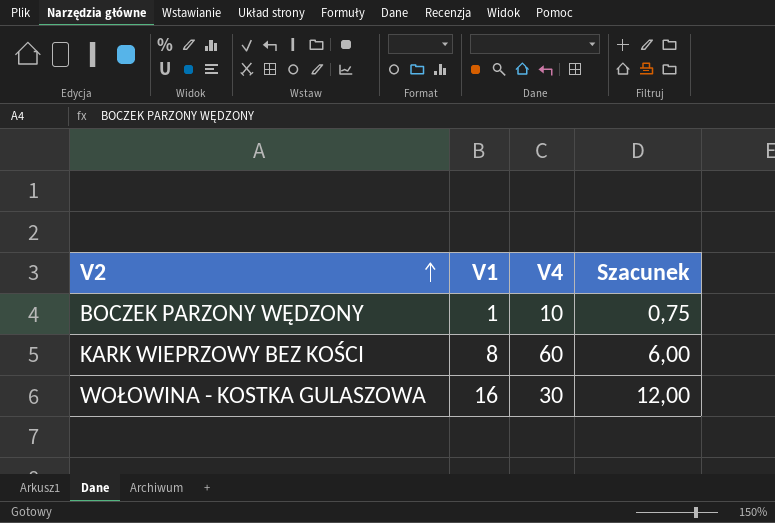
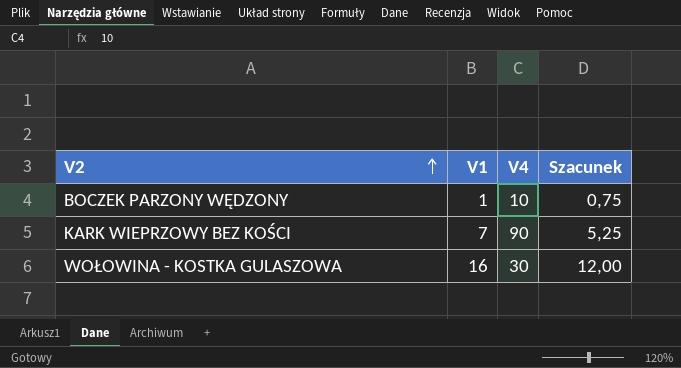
KARK WIEPRZOWY BEZ KOŚCI | V1: 8 -> 7
KARK WIEPRZOWY BEZ KOŚCI | V4: 60 -> 90
KARK WIEPRZOWY BEZ KOŚCI | Szacunek: 6,00 -> 5,25

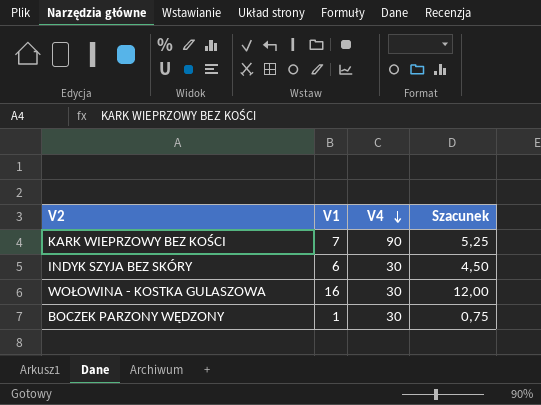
row order: V2 ascending -> V4 descending
row INDYK SZYJA BEZ SKÓRY: none -> 6 | 30 | 4,50
BOCZEK PARZONY WĘDZONY | V4: 10 -> 30

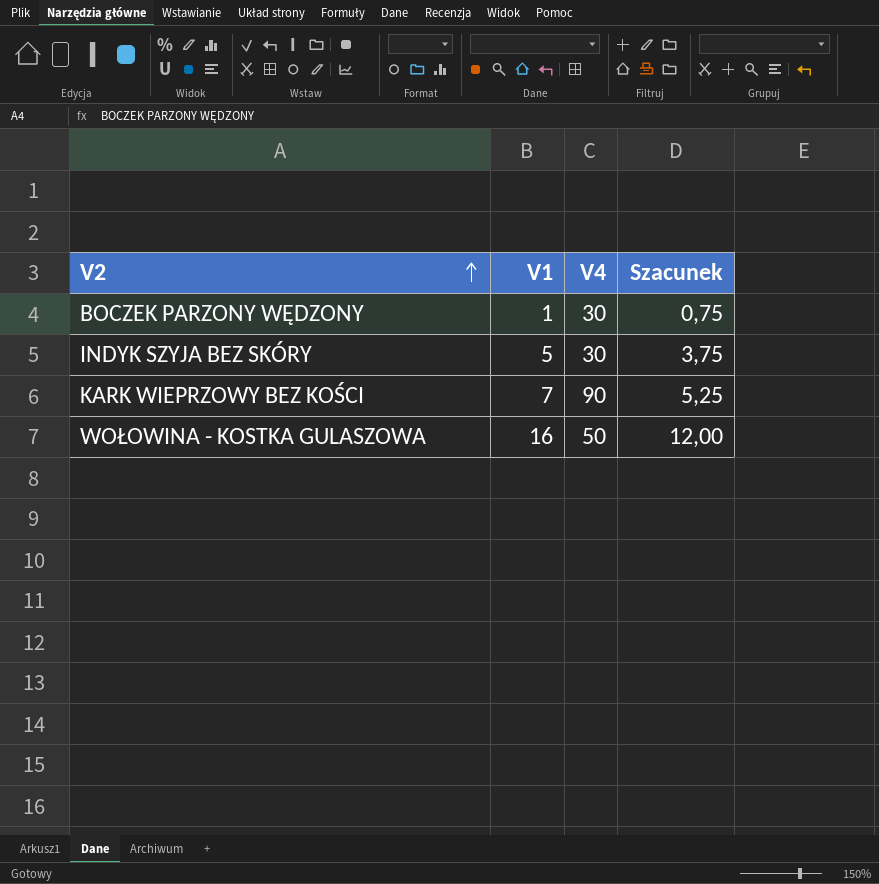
row order: V4 descending -> V2 ascending
INDYK SZYJA BEZ SKÓRY | V1: 6 -> 5
INDYK SZYJA BEZ SKÓRY | Szacunek: 4,50 -> 3,75
WOŁOWINA - KOSTKA GULASZOWA | V4: 30 -> 50

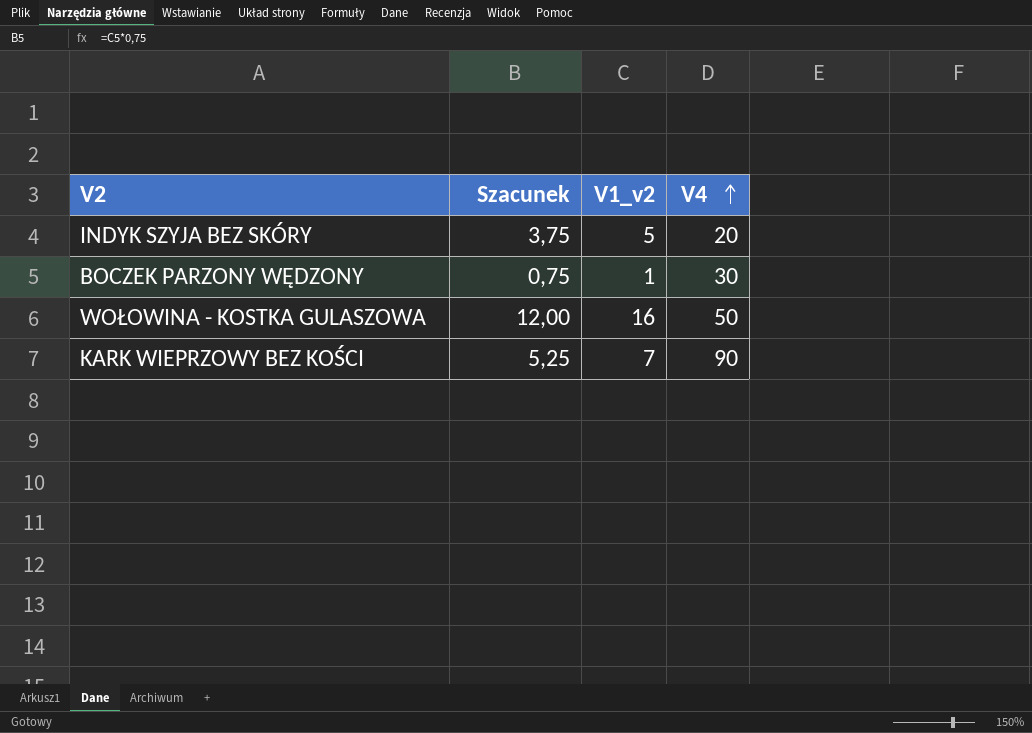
row order: V2 ascending -> V4 ascending
column Szacunek | position: 4 -> 2
column name: V1 -> V1_v2
INDYK SZYJA BEZ SKÓRY | V4: 30 -> 20

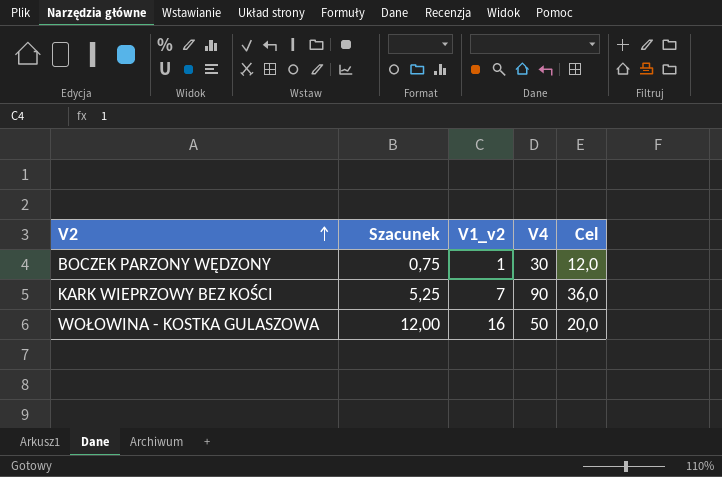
row order: V4 ascending -> V2 ascending
column Cel | formula: none -> [V4] * 0,4
row INDYK SZYJA BEZ SKÓRY: 3,75 | 5 | 20 -> none

